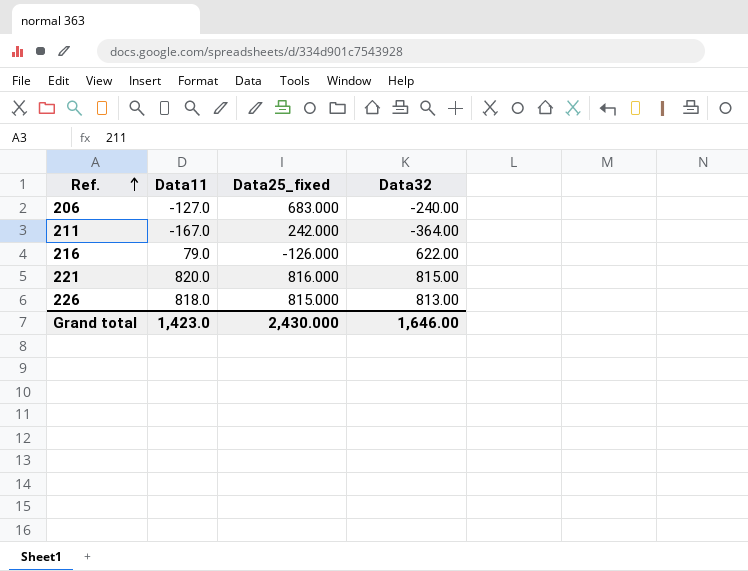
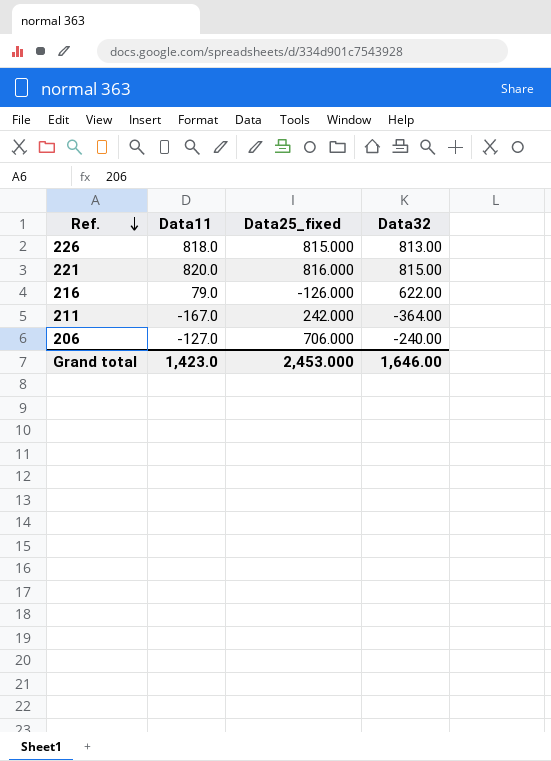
row order: Ref. ascending -> Ref. descending
206 | Data25_fixed: 683.000 -> 706.000
Grand total | Data25_fixed: 2,430.000 -> 2,453.000

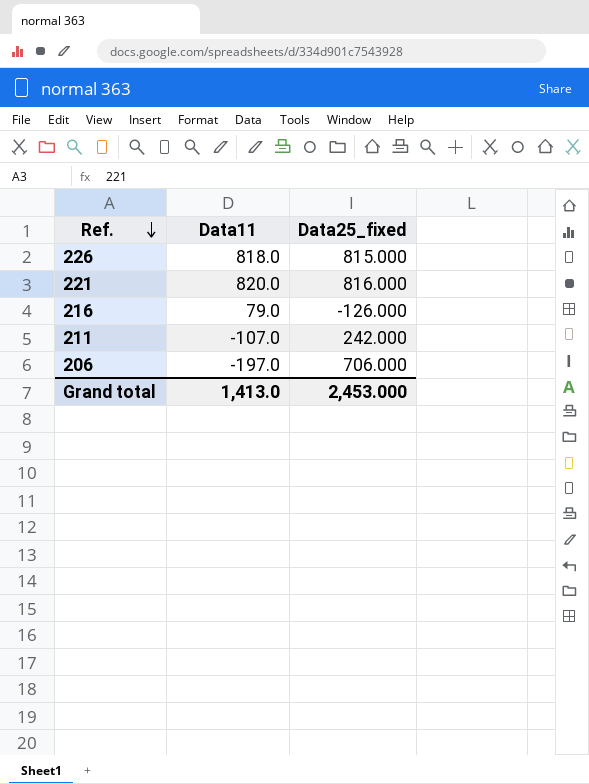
column Data32 | position: 4 -> none
211 | Data11: -167.0 -> -107.0
206 | Data11: -127.0 -> -197.0
Grand total | Data11: 1,423.0 -> 1,413.0

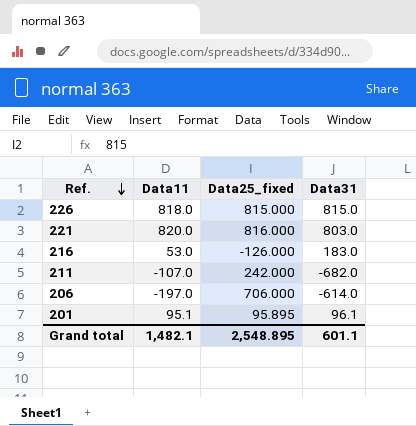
column Data31 | position: none -> 4
216 | Data11: 79.0 -> 53.0
row 201: none -> 95.1 | 95.895 | 96.1
Grand total | Data11: 1,413.0 -> 1,482.1
Grand total | Data25_fixed: 2,453.000 -> 2,548.895

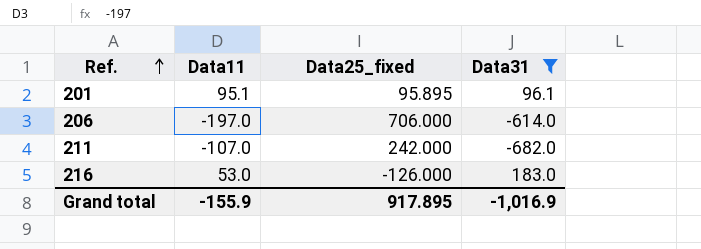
filter: none -> Data31 <= 183.0
row order: Ref. descending -> Ref. ascending
Grand total | Data11: 1,482.1 -> -155.9
Grand total | Data25_fixed: 2,548.895 -> 917.895
Grand total | Data31: 601.1 -> -1,016.9

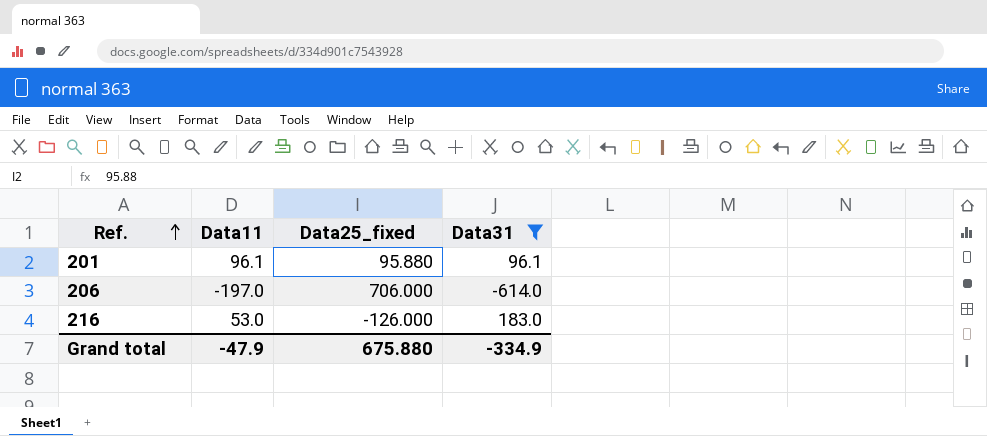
row 211: -107.0 | 242.000 | -682.0 -> none
201 | Data11: 95.1 -> 96.1
201 | Data25_fixed: 95.895 -> 95.880
Grand total | Data11: -155.9 -> -47.9
Grand total | Data25_fixed: 917.895 -> 675.880
Grand total | Data31: -1,016.9 -> -334.9

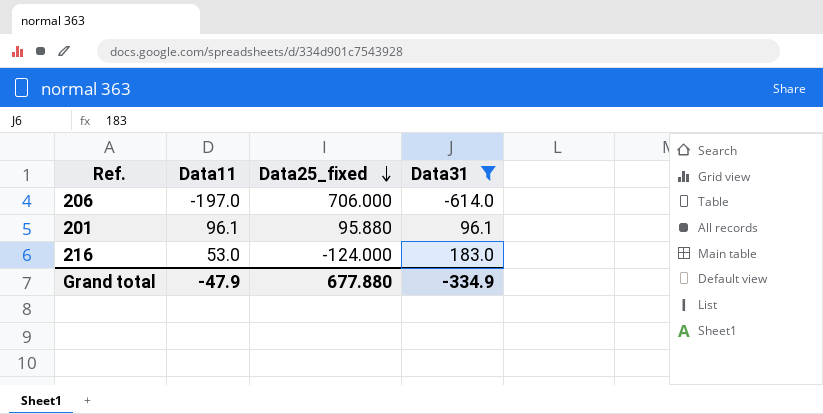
row order: Ref. ascending -> Data25_fixed descending
216 | Data25_fixed: -126.000 -> -124.000
Grand total | Data25_fixed: 675.880 -> 677.880

